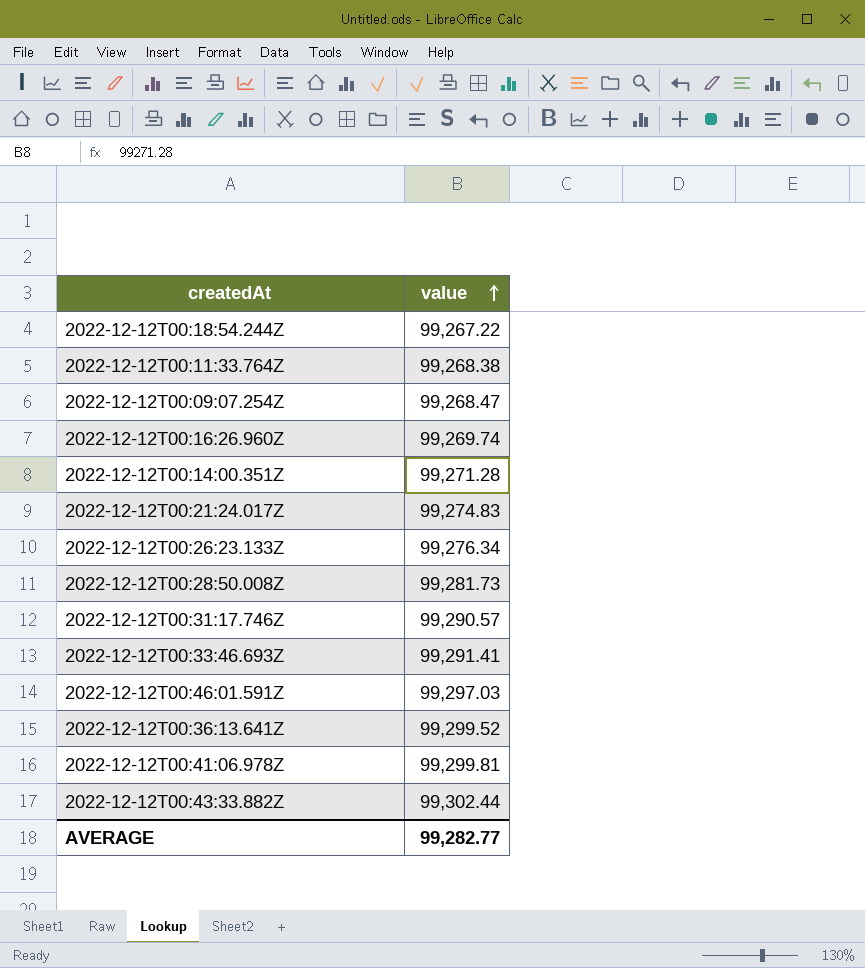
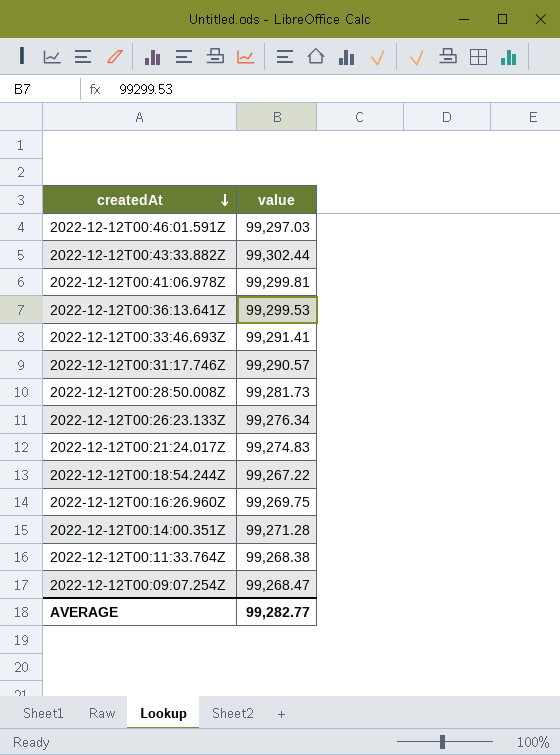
row order: value ascending -> createdAt descending
2022-12-12T00:36:13.641Z | value: 99,299.52 -> 99,299.53
2022-12-12T00:16:26.960Z | value: 99,269.74 -> 99,269.75

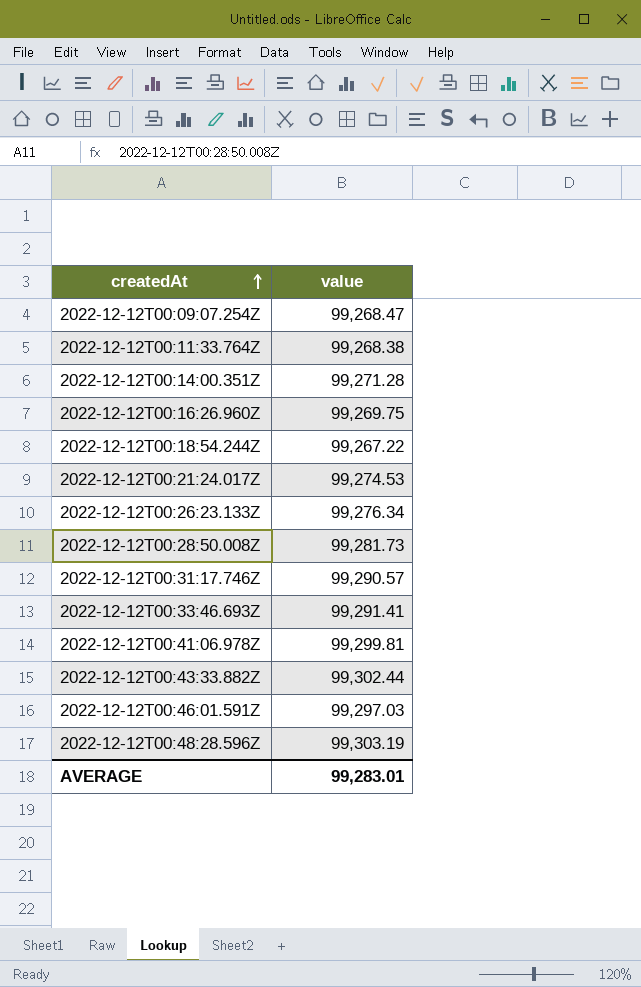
row order: createdAt descending -> createdAt ascending
row 2022-12-12T00:36:13.641Z: 99,299.53 -> none
2022-12-12T00:21:24.017Z | value: 99,274.83 -> 99,274.53
row 2022-12-12T00:48:28.596Z: none -> 99,303.19
AVERAGE | value: 99,282.77 -> 99,283.01

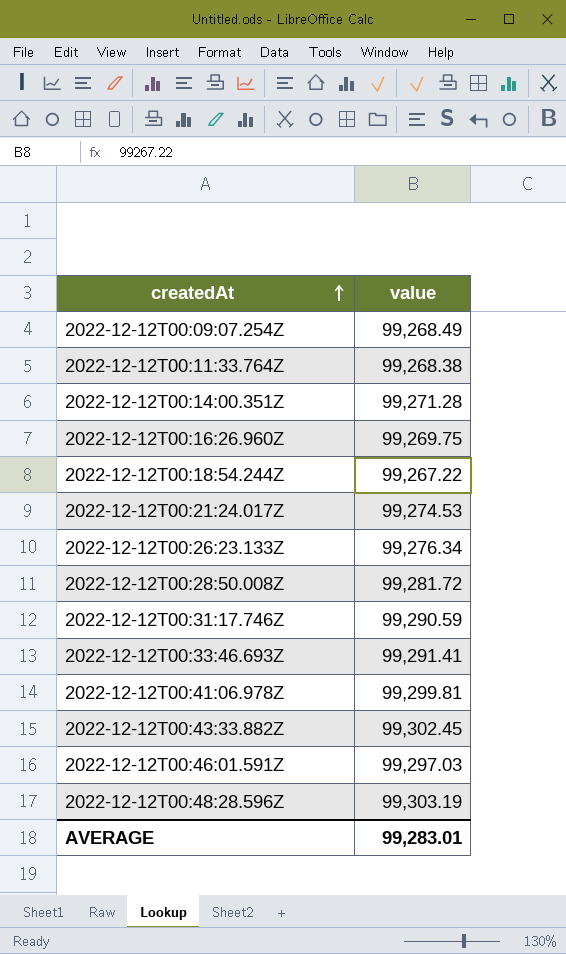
2022-12-12T00:09:07.254Z | value: 99,268.47 -> 99,268.49
2022-12-12T00:28:50.008Z | value: 99,281.73 -> 99,281.72
2022-12-12T00:31:17.746Z | value: 99,290.57 -> 99,290.59
2022-12-12T00:43:33.882Z | value: 99,302.44 -> 99,302.45

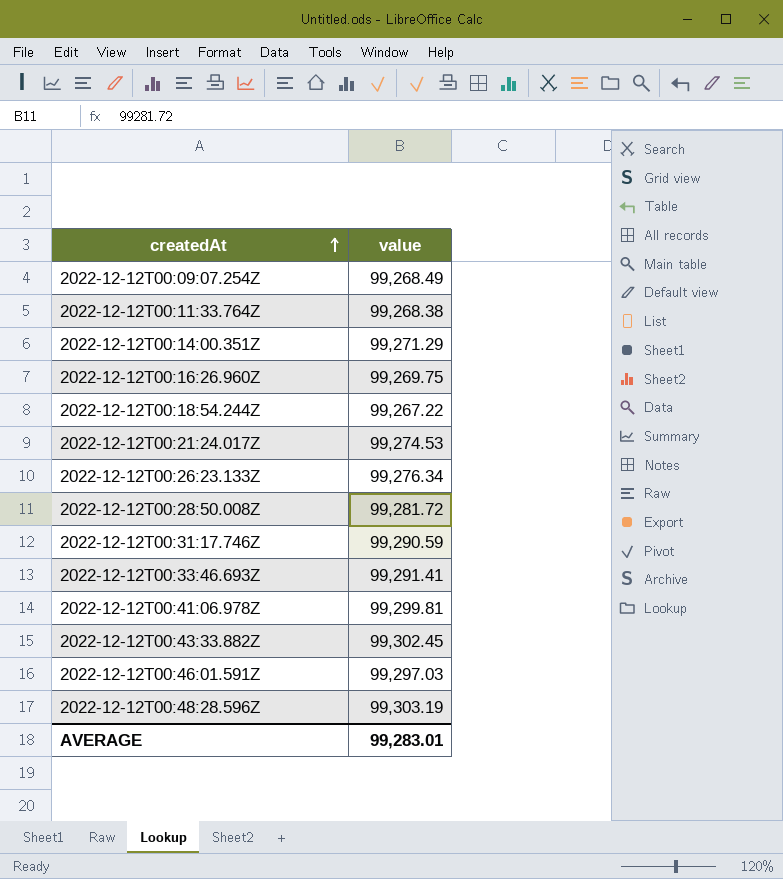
2022-12-12T00:14:00.351Z | value: 99,271.28 -> 99,271.29

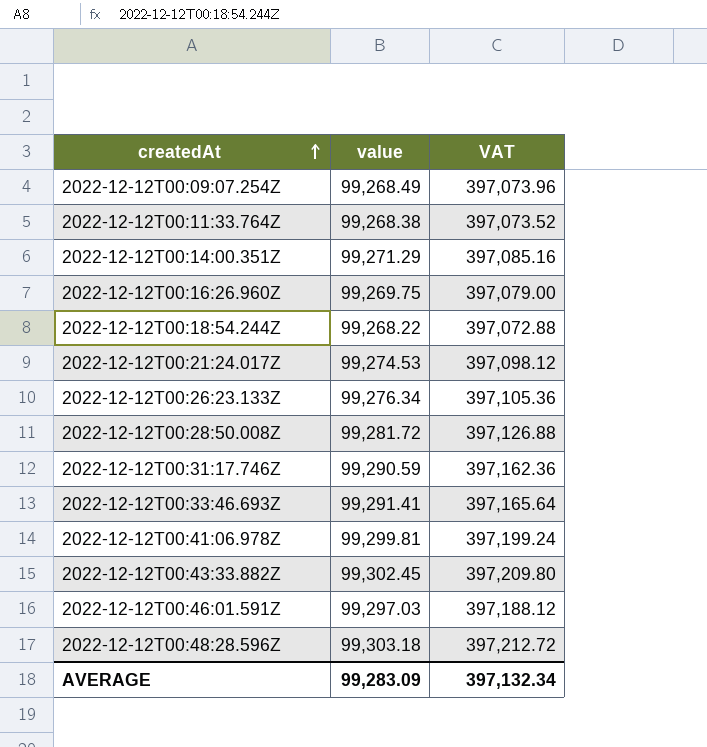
column VAT | formula: none -> [value] * 4
2022-12-12T00:18:54.244Z | value: 99,267.22 -> 99,268.22
2022-12-12T00:48:28.596Z | value: 99,303.19 -> 99,303.18
AVERAGE | value: 99,283.01 -> 99,283.09

